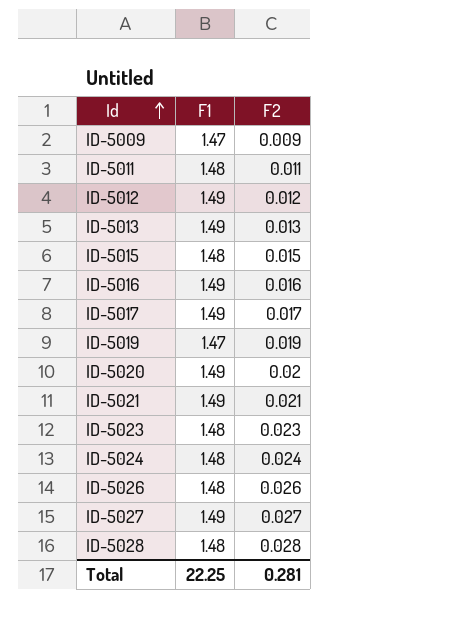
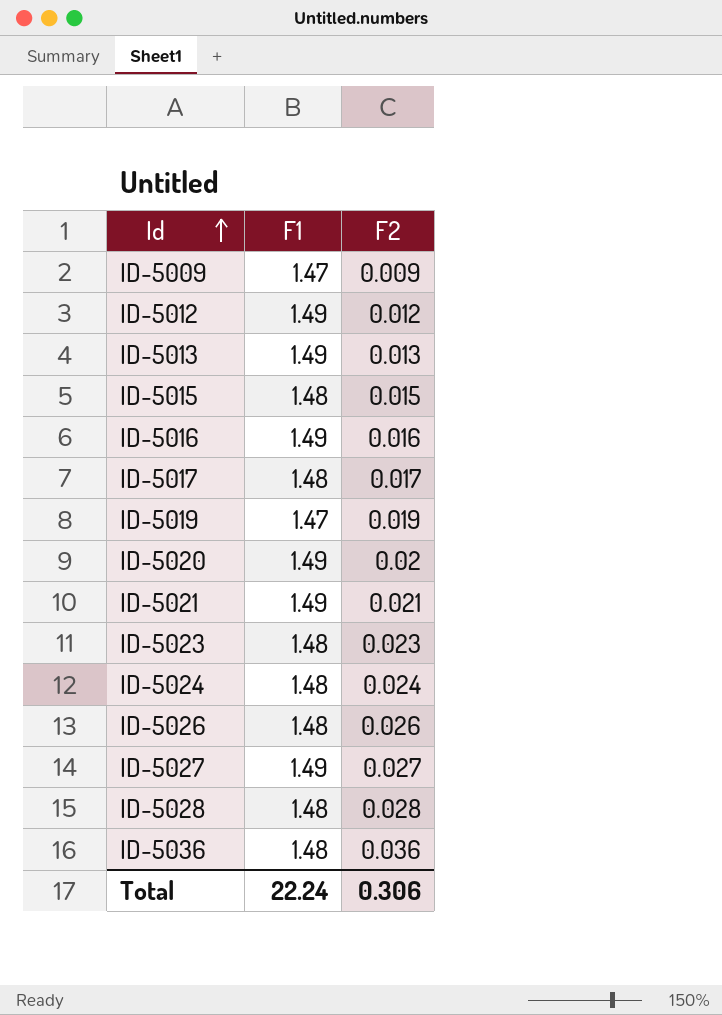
row ID-5011: 1.48 | 0.011 -> none
ID-5017 | F1: 1.49 -> 1.48
row ID-5036: none -> 1.48 | 0.036
Total | F1: 22.25 -> 22.24
Total | F2: 0.281 -> 0.306

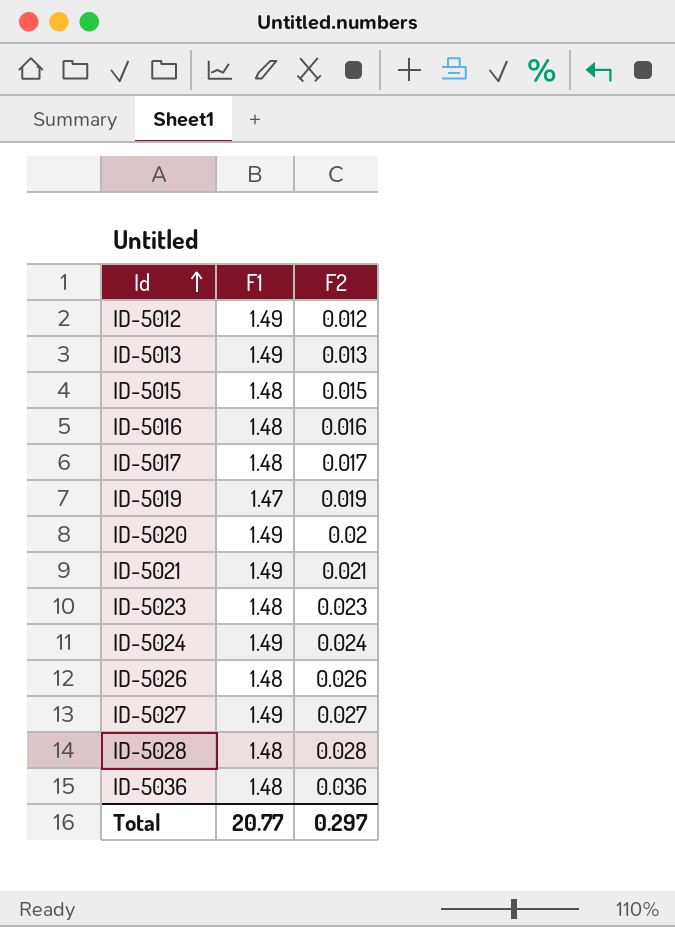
row ID-5009: 1.47 | 0.009 -> none
ID-5016 | F1: 1.49 -> 1.48
ID-5024 | F1: 1.48 -> 1.49
Total | F1: 22.24 -> 20.77
Total | F2: 0.306 -> 0.297

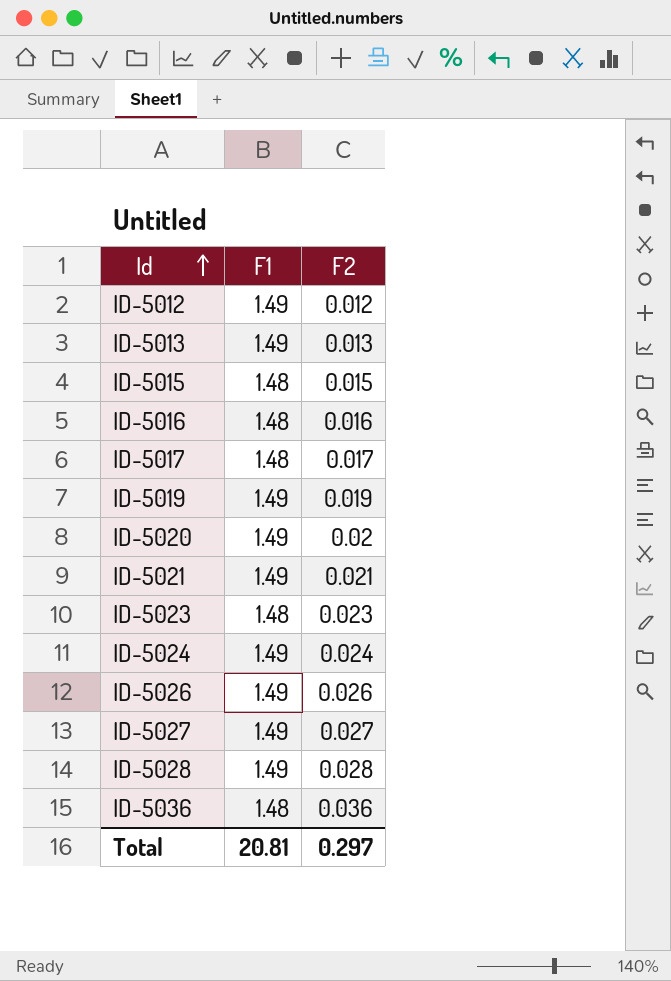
ID-5019 | F1: 1.47 -> 1.49
ID-5026 | F1: 1.48 -> 1.49
ID-5028 | F1: 1.48 -> 1.49
Total | F1: 20.77 -> 20.81

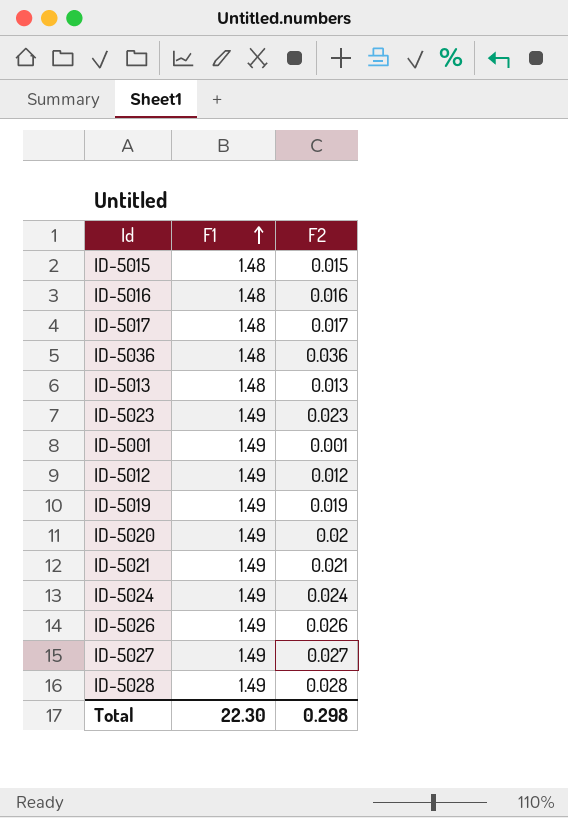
row order: Id ascending -> F1 ascending
ID-5013 | F1: 1.49 -> 1.48
ID-5023 | F1: 1.48 -> 1.49
row ID-5001: none -> 1.49 | 0.001
Total | F1: 20.81 -> 22.30
Total | F2: 0.297 -> 0.298

